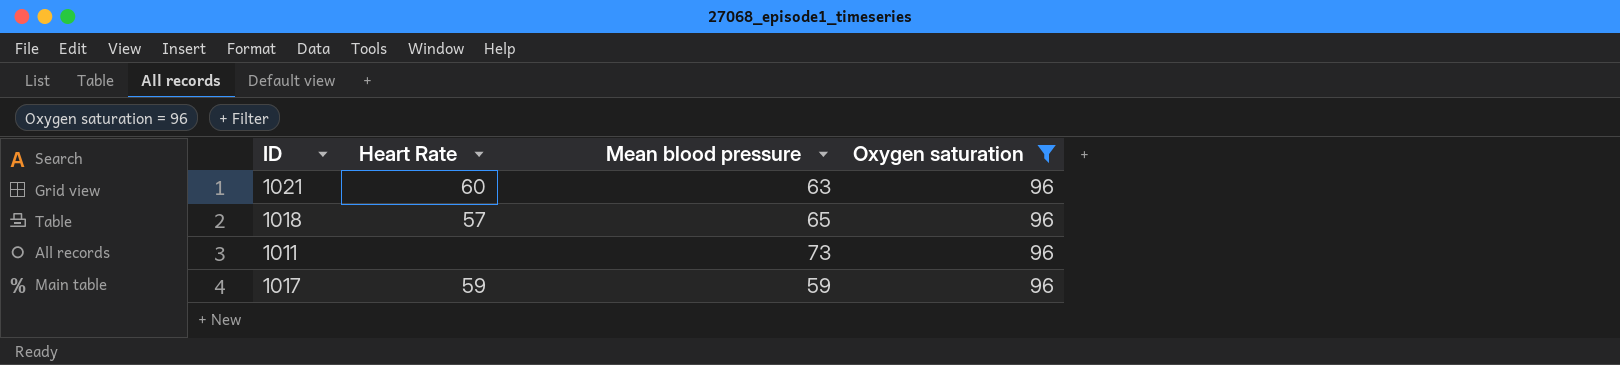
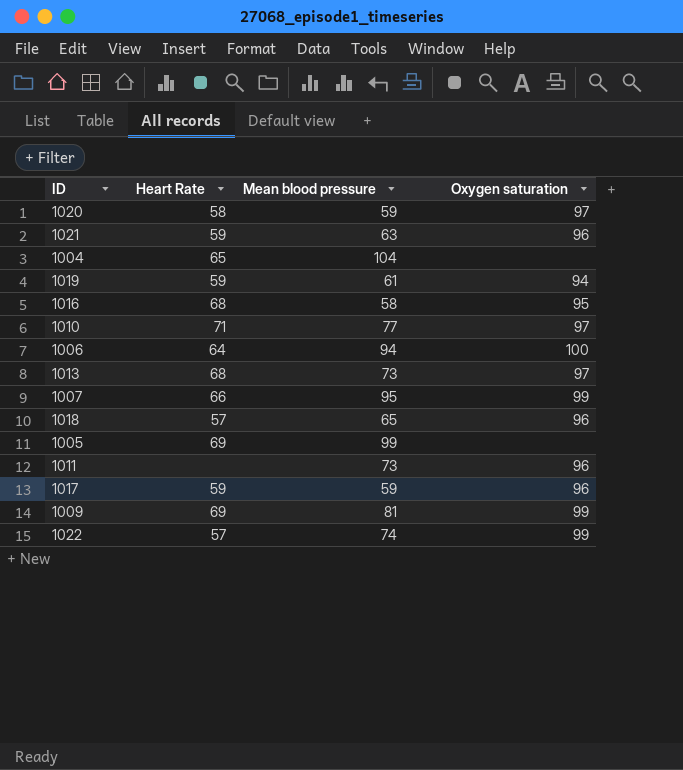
filter: Oxygen saturation = 96 -> none
1021 | Heart Rate: 60 -> 59

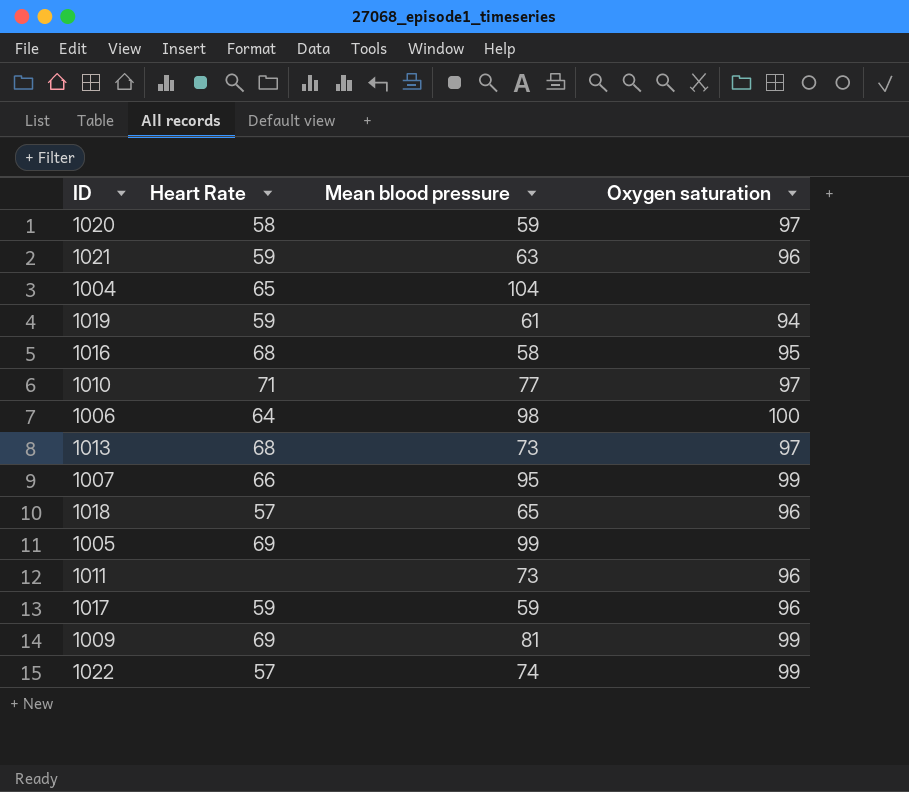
1006 | Mean blood pressure: 94 -> 98

